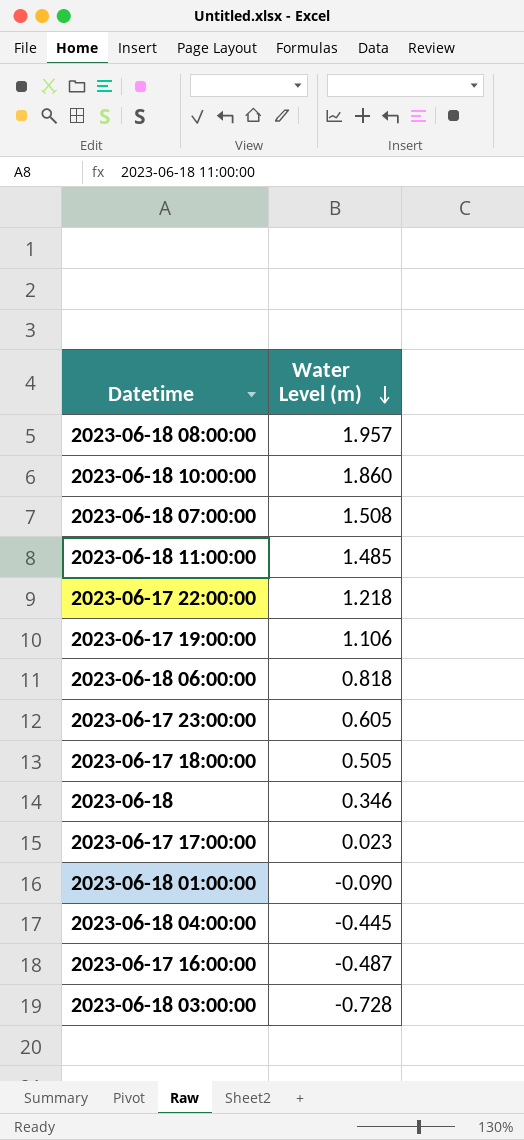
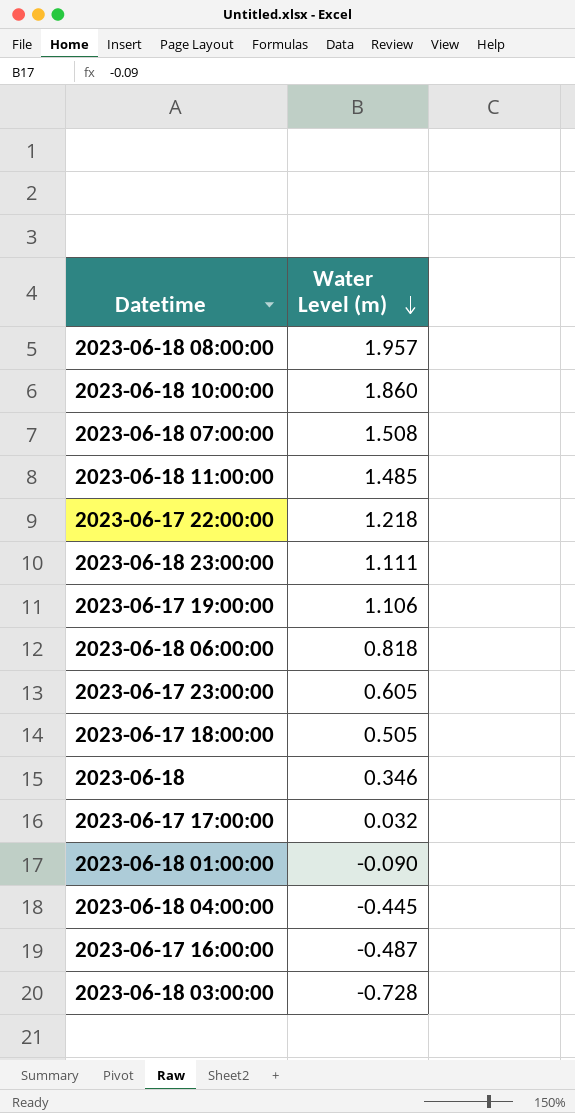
row 2023-06-18 23:00:00: none -> 1.111
2023-06-17 17:00:00 | Water Level (m): 0.023 -> 0.032

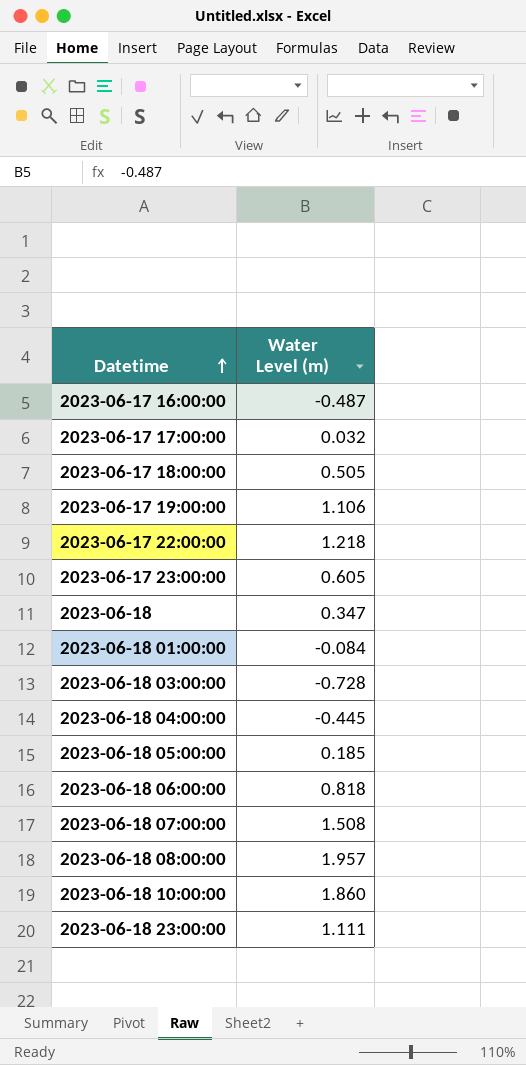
row order: Water Level (m) descending -> Datetime ascending
row 2023-06-18 11:00:00: 1.485 -> none
2023-06-18 | Water Level (m): 0.346 -> 0.347
2023-06-18 01:00:00 | Water Level (m): -0.090 -> -0.084
row 2023-06-18 05:00:00: none -> 0.185

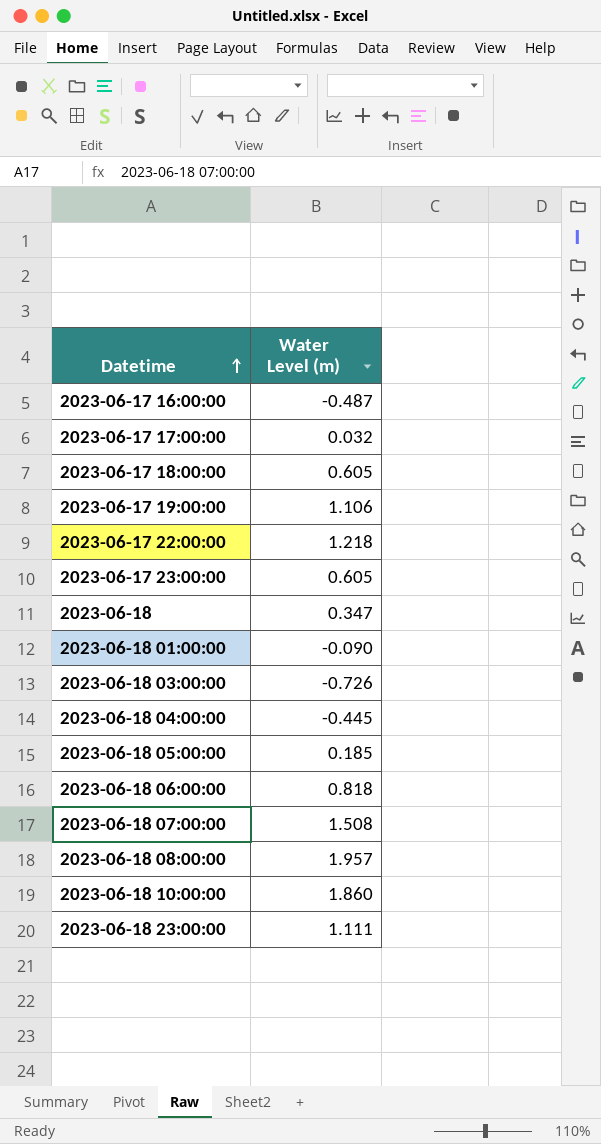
2023-06-17 18:00:00 | Water Level (m): 0.505 -> 0.605
2023-06-18 01:00:00 | Water Level (m): -0.084 -> -0.090
2023-06-18 03:00:00 | Water Level (m): -0.728 -> -0.726

